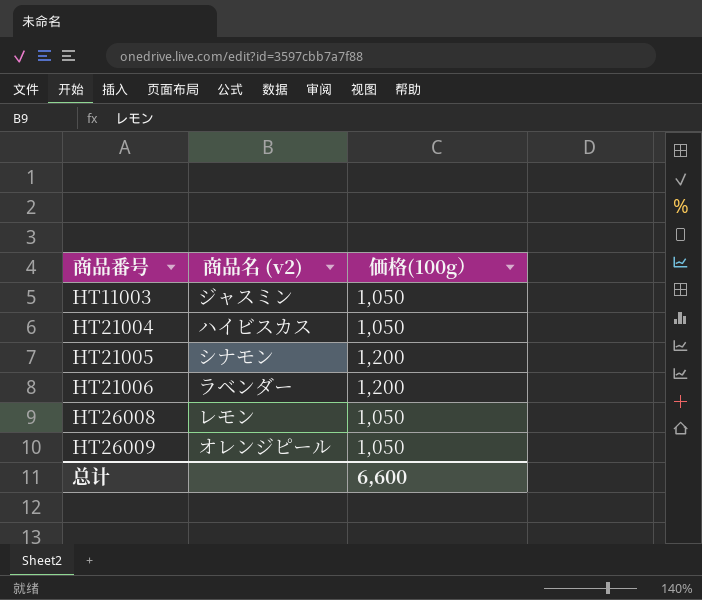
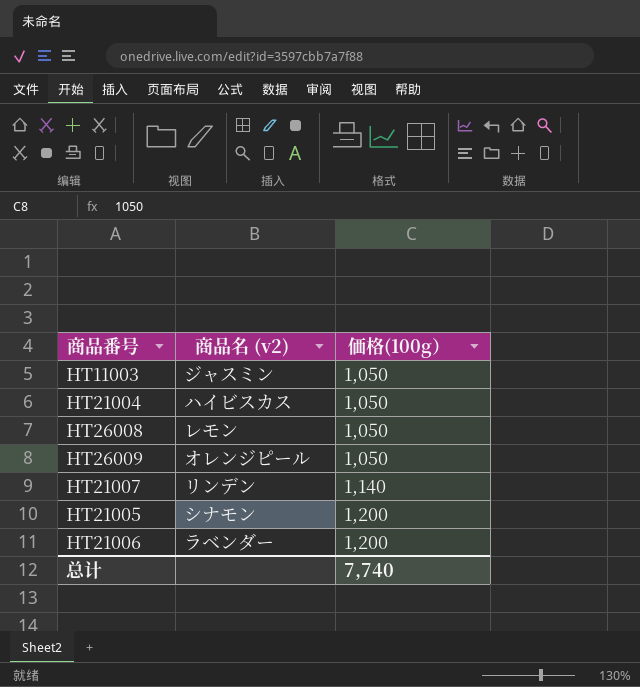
row order: 商品番号 ascending -> 価格(100g） ascending
row HT21007: none -> リンデン | 1,140
总计 | 価格(100g）: 6,600 -> 7,740

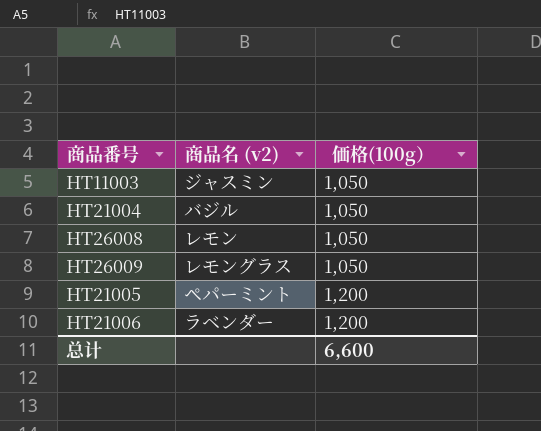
row HT21007: リンデン | 1,140 -> none
HT21004 | 商品名 (v2): ハイビスカス -> バジル
HT26009 | 商品名 (v2): オレンジピール -> レモングラス
HT21005 | 商品名 (v2): シナモン -> ペパーミント
总计 | 価格(100g）: 7,740 -> 6,600

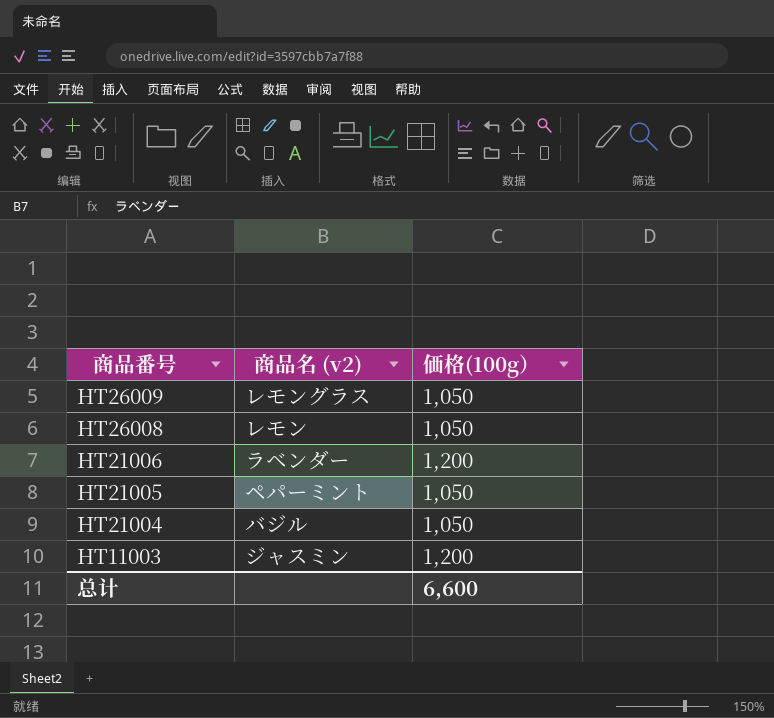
row order: 価格(100g） ascending -> 商品番号 descending
HT21005 | 価格(100g）: 1,200 -> 1,050
HT11003 | 価格(100g）: 1,050 -> 1,200

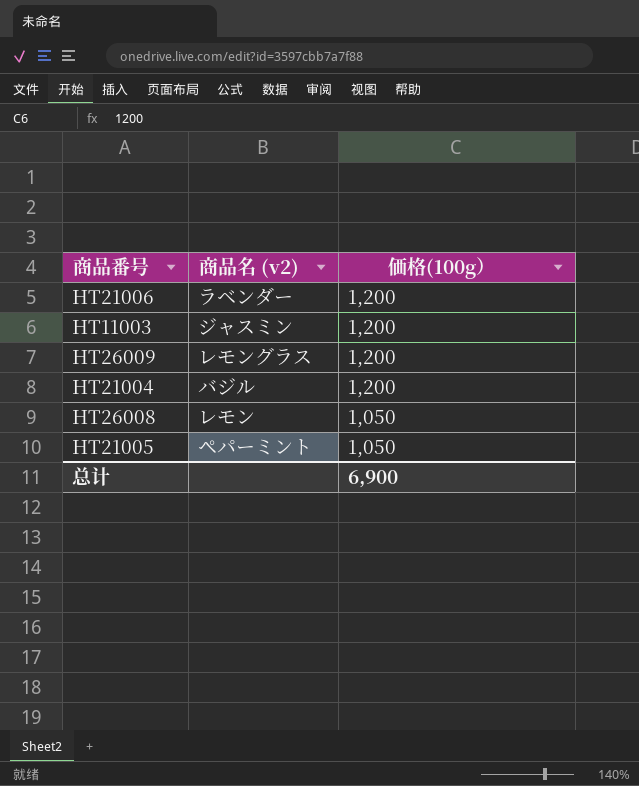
row order: 商品番号 descending -> 価格(100g） descending
HT26009 | 価格(100g）: 1,050 -> 1,200
HT21004 | 価格(100g）: 1,050 -> 1,200
总计 | 価格(100g）: 6,600 -> 6,900

